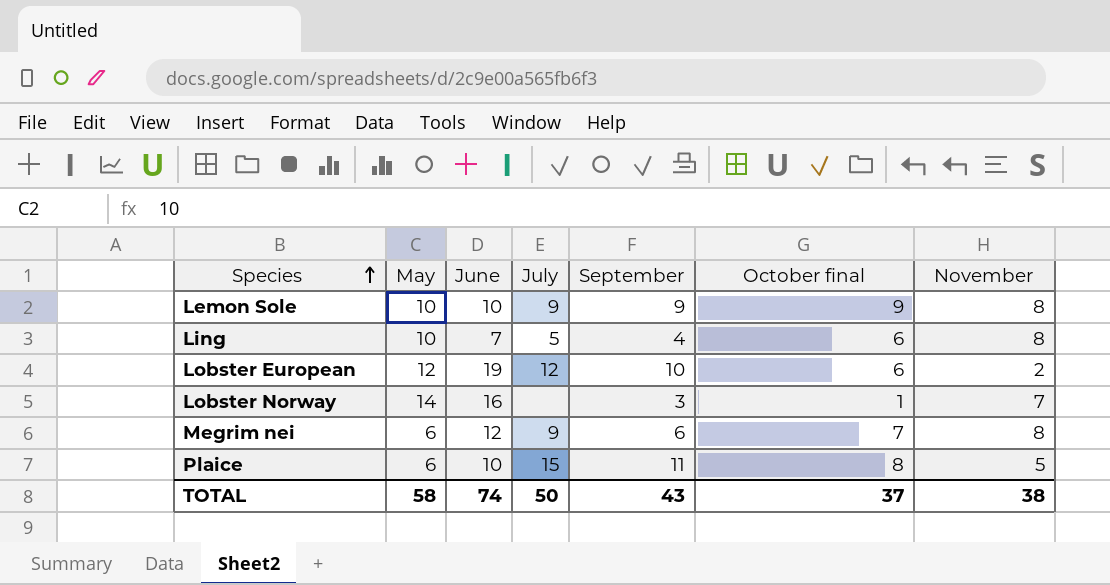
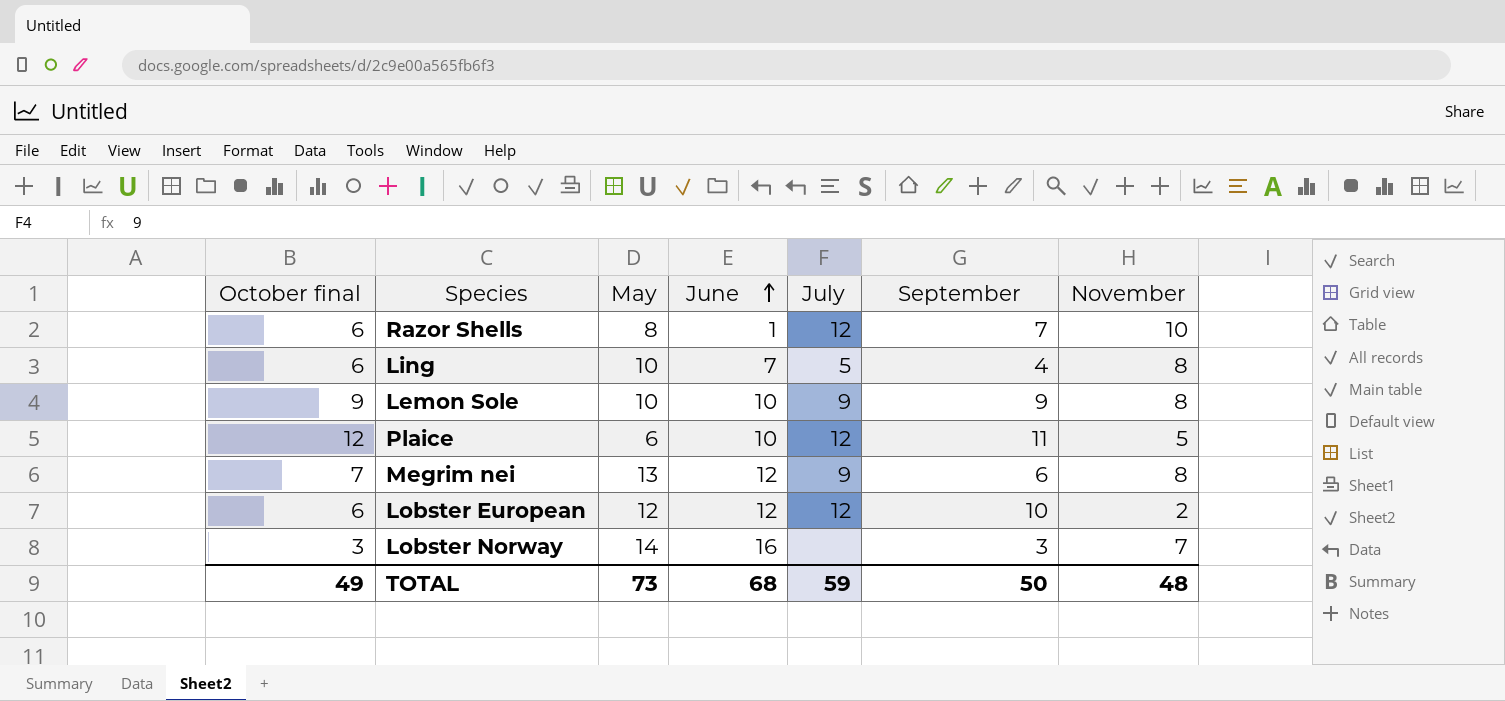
row order: Species ascending -> June ascending
column October final | position: 6 -> 1
row Razor Shells: none -> 6 | 8 | 1 | 12 | 7 | 10
Plaice | October final: 8 -> 12
Plaice | July: 15 -> 12
Megrim nei | May: 6 -> 13
Lobster European | June: 19 -> 12
Lobster Norway | October final: 1 -> 3
TOTAL | October final: 37 -> 49
TOTAL | May: 58 -> 73
TOTAL | June: 74 -> 68
TOTAL | July: 50 -> 59
TOTAL | September: 43 -> 50
TOTAL | November: 38 -> 48

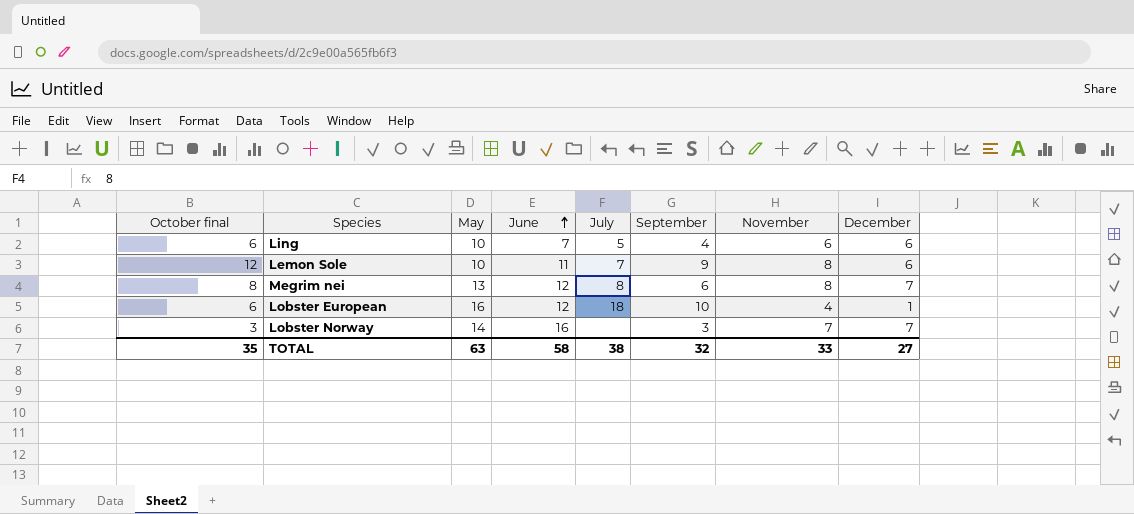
column December | position: none -> 8
row Razor Shells: 6 | 8 | 1 | 12 | 7 | 10 -> none
row Plaice: 12 | 6 | 10 | 12 | 11 | 5 -> none
Ling | November: 8 -> 6
Lemon Sole | October final: 9 -> 12
Lemon Sole | June: 10 -> 11
Lemon Sole | July: 9 -> 7
Megrim nei | October final: 7 -> 8
Megrim nei | July: 9 -> 8
Lobster European | May: 12 -> 16
Lobster European | July: 12 -> 18
Lobster European | November: 2 -> 4
TOTAL | October final: 49 -> 35
TOTAL | May: 73 -> 63
TOTAL | June: 68 -> 58
TOTAL | July: 59 -> 38
TOTAL | September: 50 -> 32
TOTAL | November: 48 -> 33

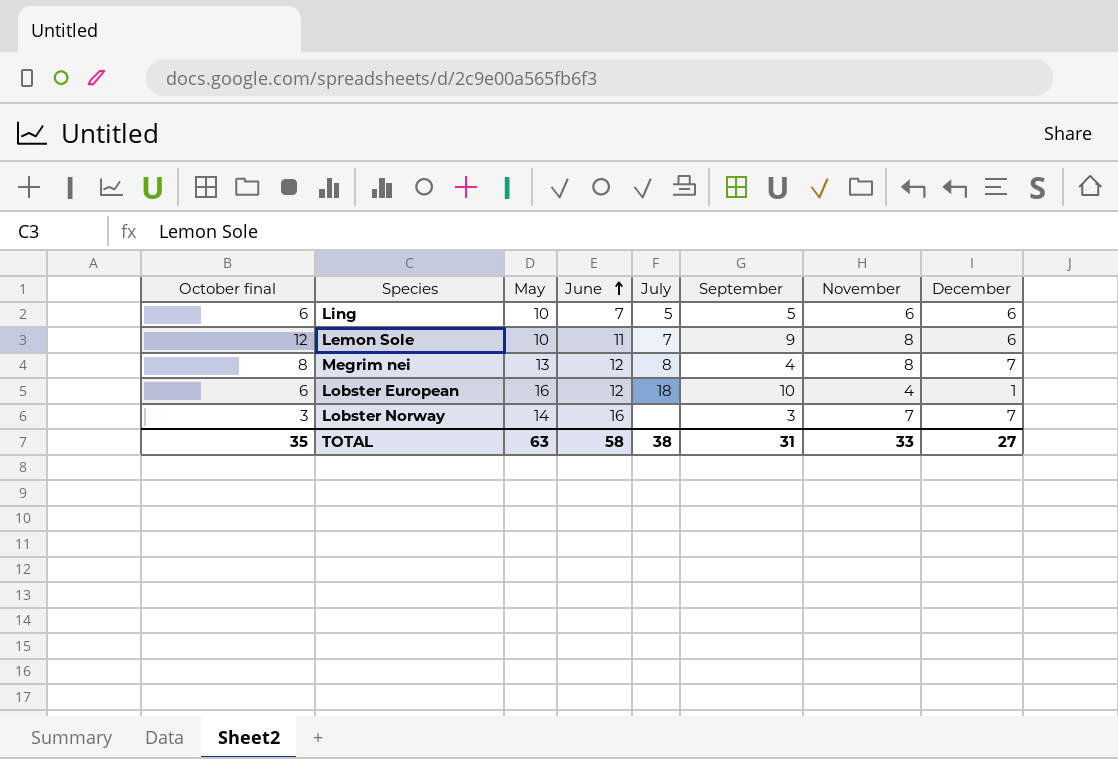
Ling | September: 4 -> 5
Megrim nei | September: 6 -> 4
TOTAL | September: 32 -> 31

